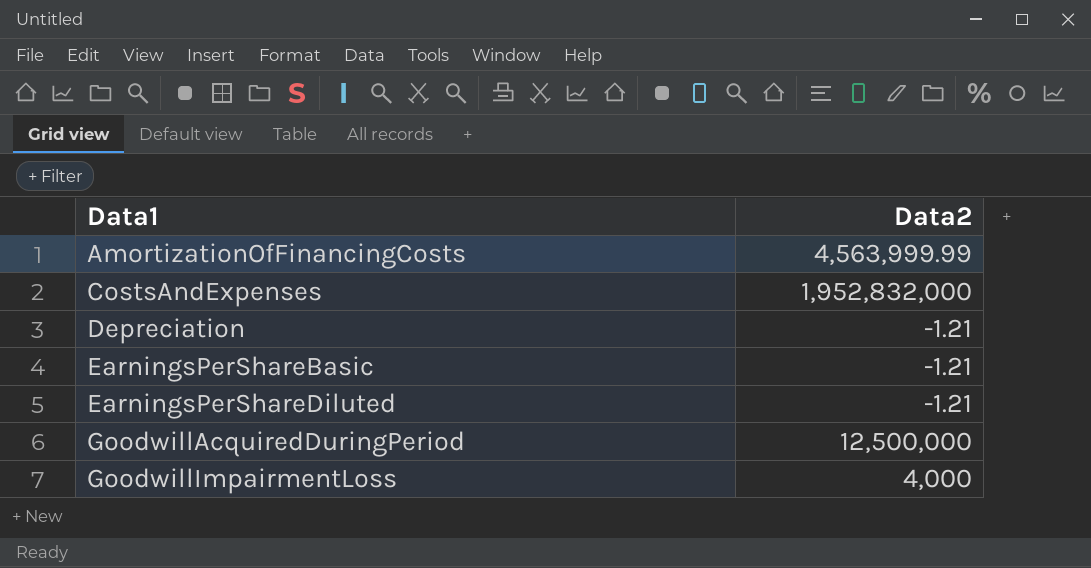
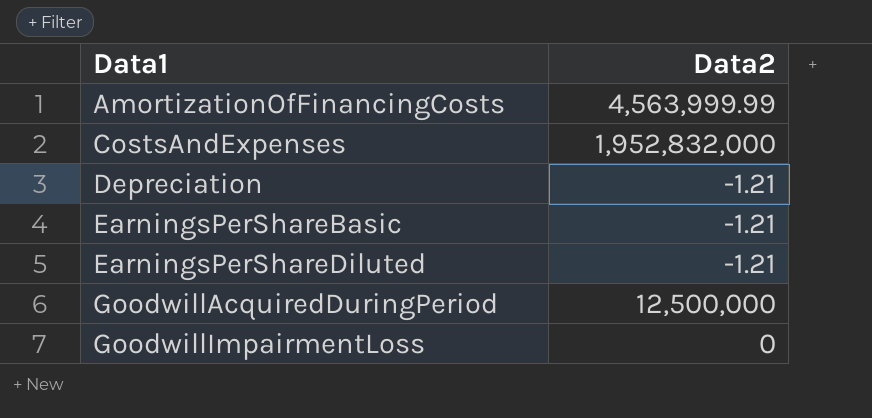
GoodwillImpairmentLoss | Data2: 4,000 -> 0

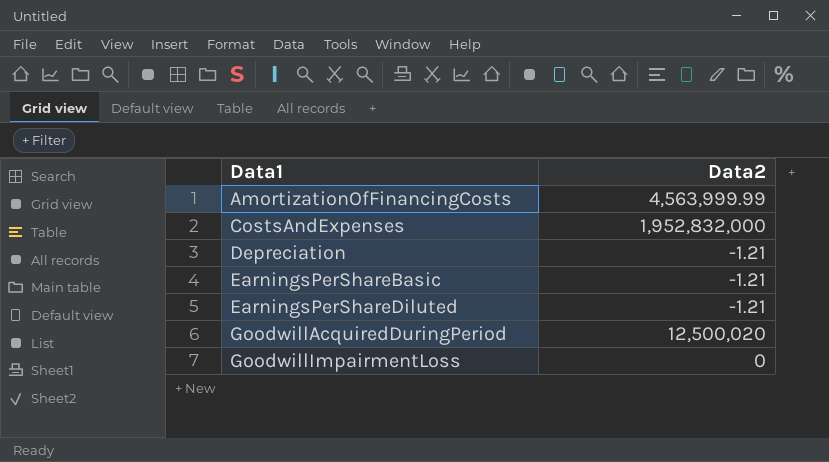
GoodwillAcquiredDuringPeriod | Data2: 12,500,000 -> 12,500,020

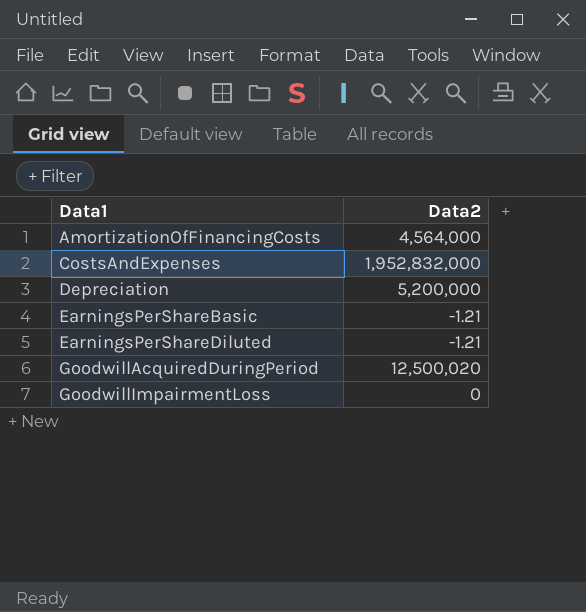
AmortizationOfFinancingCosts | Data2: 4,563,999.99 -> 4,564,000
Depreciation | Data2: -1.21 -> 5,200,000

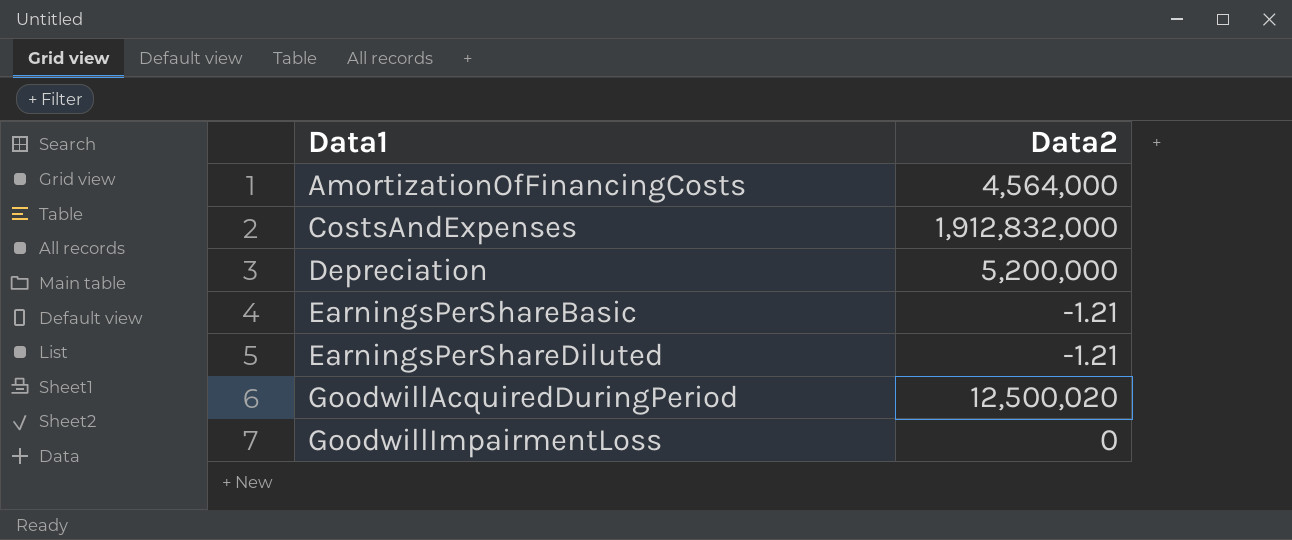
CostsAndExpenses | Data2: 1,952,832,000 -> 1,912,832,000

